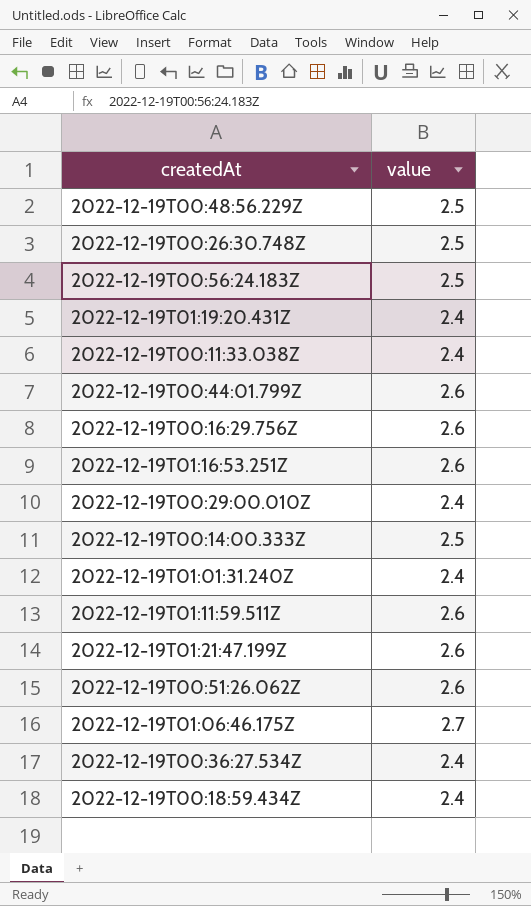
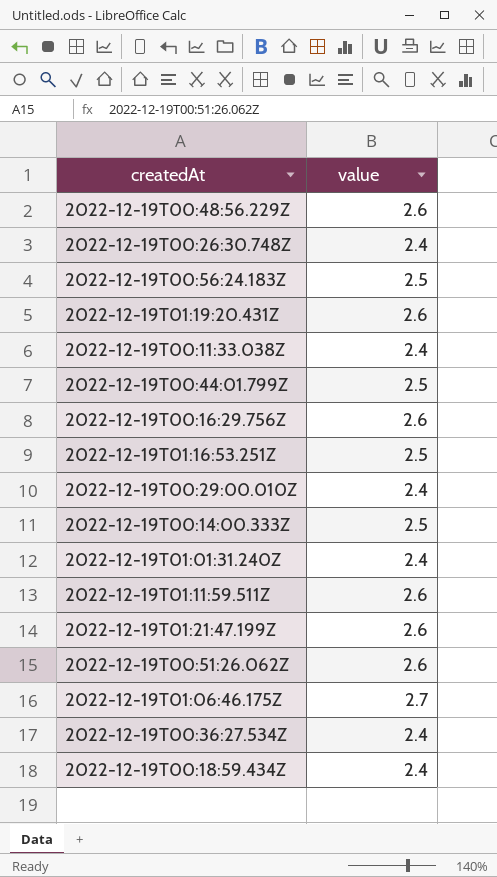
2022-12-19T00:48:56.229Z | value: 2.5 -> 2.6
2022-12-19T00:26:30.748Z | value: 2.5 -> 2.4
2022-12-19T01:19:20.431Z | value: 2.4 -> 2.6
2022-12-19T00:44:01.799Z | value: 2.6 -> 2.5
2022-12-19T01:16:53.251Z | value: 2.6 -> 2.5

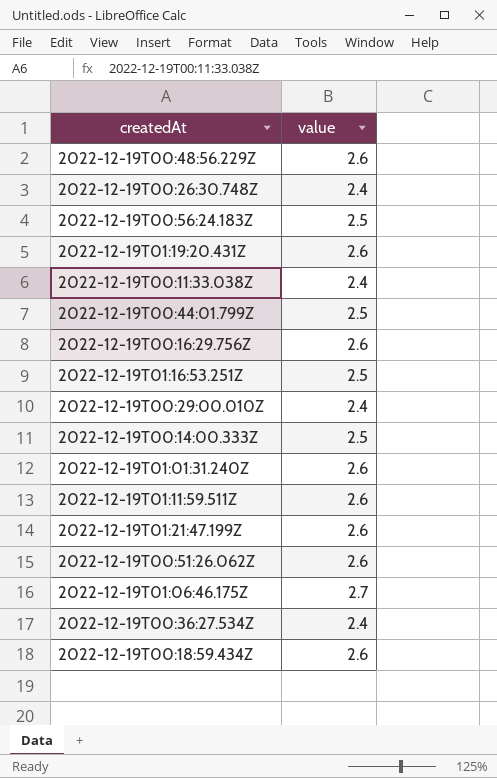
2022-12-19T01:01:31.240Z | value: 2.4 -> 2.6
2022-12-19T00:18:59.434Z | value: 2.4 -> 2.6

